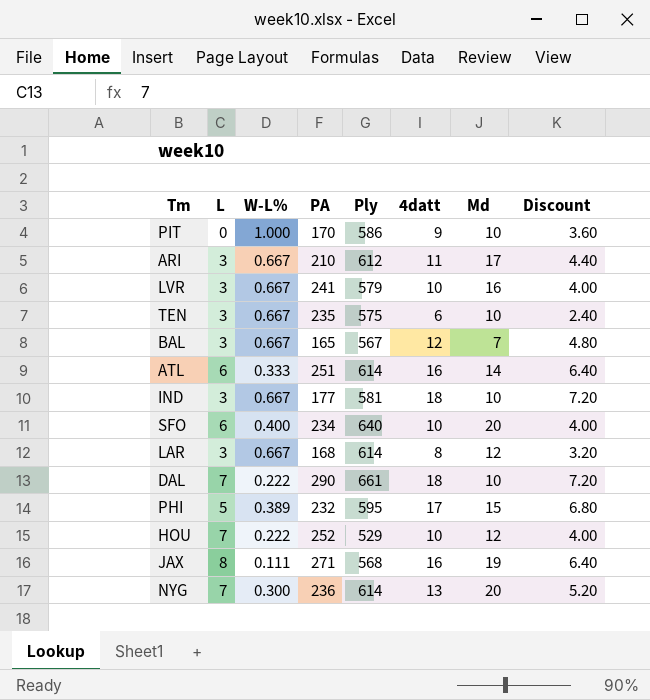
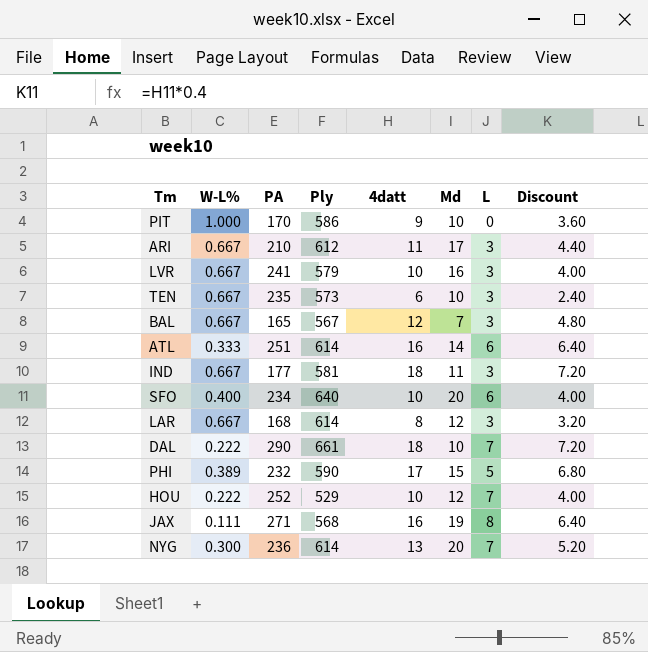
column L | position: 2 -> 7
TEN | Ply: 575 -> 573
IND | Md: 10 -> 11
PHI | Ply: 595 -> 590

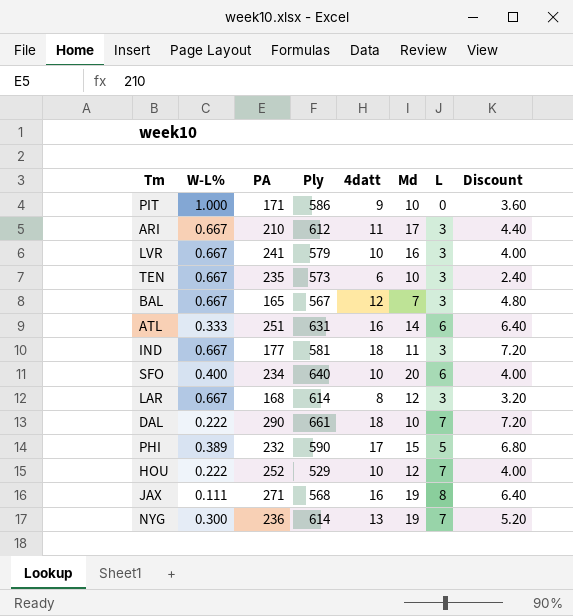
PIT | PA: 170 -> 171
ATL | Ply: 614 -> 631
NYG | Md: 20 -> 19

